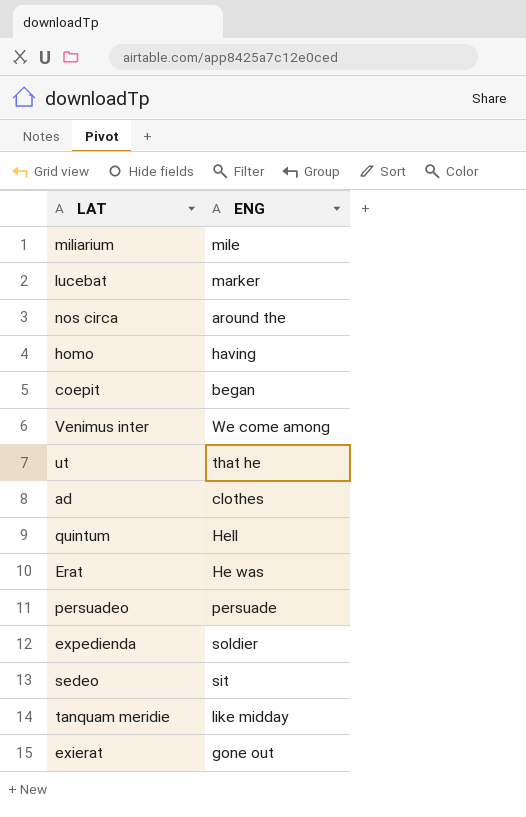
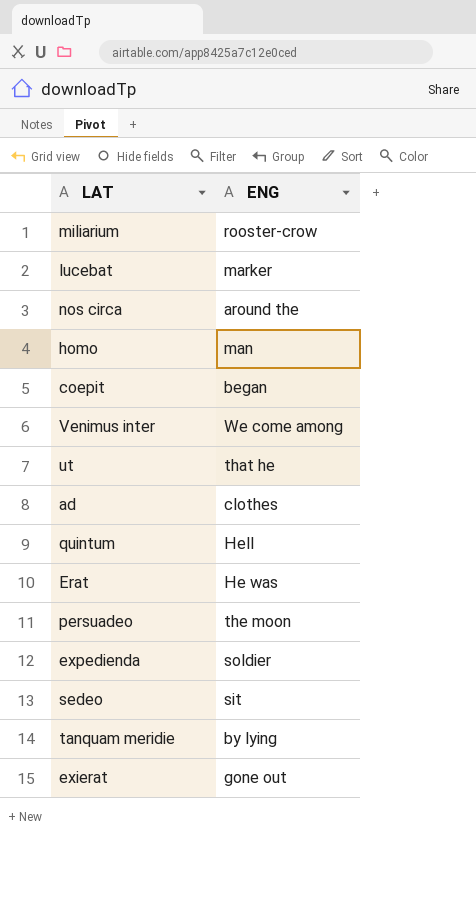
miliarium | ENG: mile -> rooster-crow
homo | ENG: having -> man
persuadeo | ENG: persuade -> the moon
tanquam meridie | ENG: like midday -> by lying

